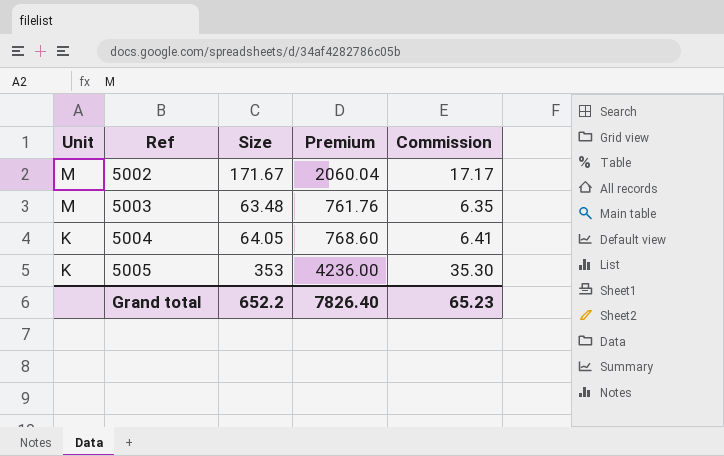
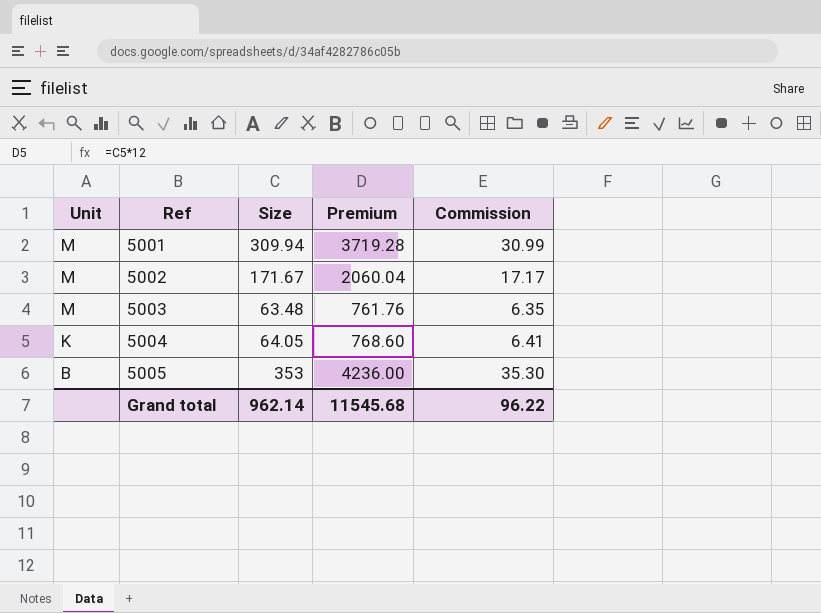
row 5001: none -> M | 309.94 | 3719.28 | 30.99
5005 | Unit: K -> B
Grand total | Size: 652.2 -> 962.14
Grand total | Premium: 7826.40 -> 11545.68
Grand total | Commission: 65.23 -> 96.22

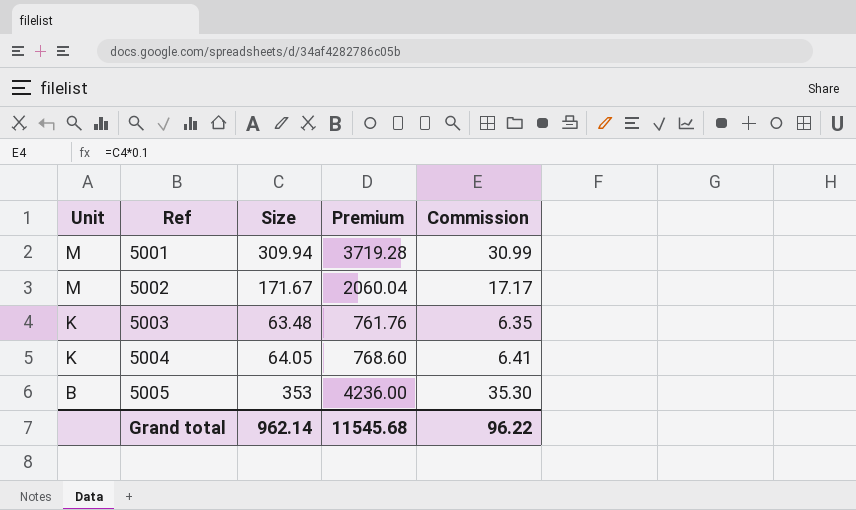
5003 | Unit: M -> K

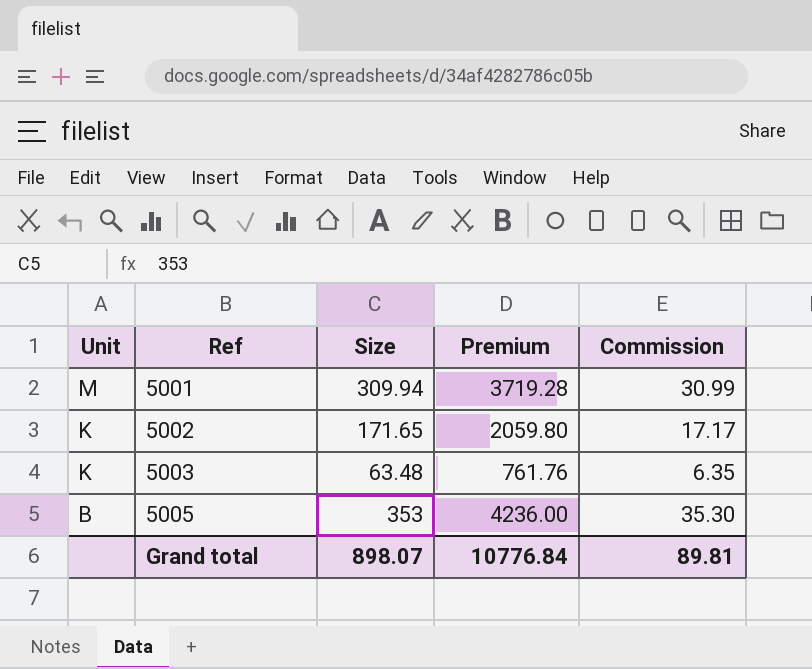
row 5004: K | 64.05 | 768.60 | 6.41 -> none
5002 | Unit: M -> K
5002 | Size: 171.67 -> 171.65
5002 | Premium: 2060.04 -> 2059.80
Grand total | Size: 962.14 -> 898.07
Grand total | Premium: 11545.68 -> 10776.84
Grand total | Commission: 96.22 -> 89.81

